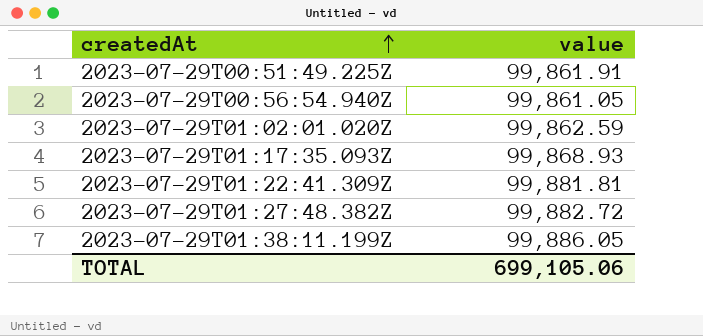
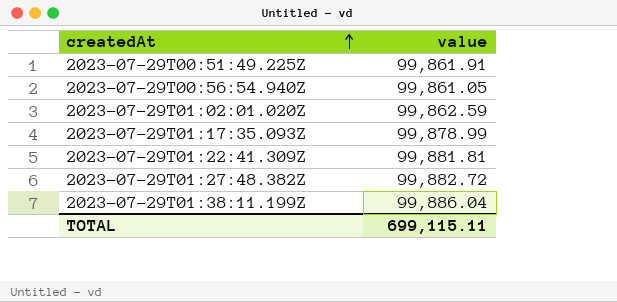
2023-07-29T01:17:35.093Z | value: 99,868.93 -> 99,878.99
2023-07-29T01:38:11.199Z | value: 99,886.05 -> 99,886.04
TOTAL | value: 699,105.06 -> 699,115.11

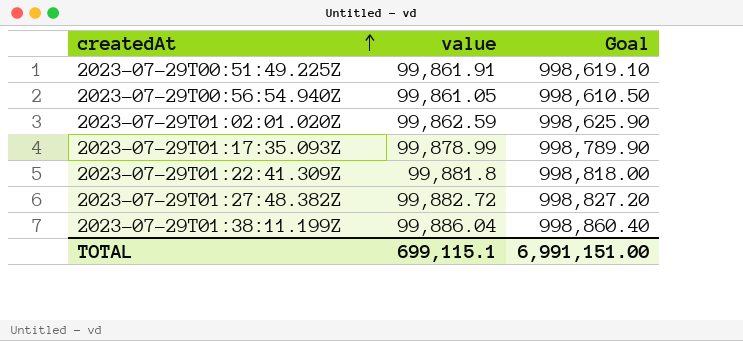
column Goal | formula: none -> [value] * 10
2023-07-29T01:22:41.309Z | value: 99,881.81 -> 99,881.8
TOTAL | value: 699,115.11 -> 699,115.1

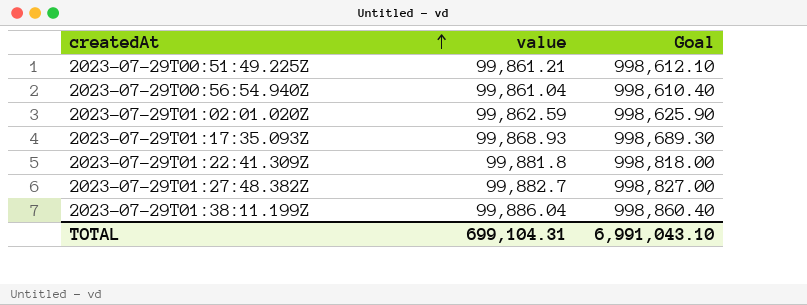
2023-07-29T00:51:49.225Z | value: 99,861.91 -> 99,861.21
2023-07-29T00:51:49.225Z | Goal: 998,619.10 -> 998,612.10
2023-07-29T00:56:54.940Z | value: 99,861.05 -> 99,861.04
2023-07-29T00:56:54.940Z | Goal: 998,610.50 -> 998,610.40
2023-07-29T01:17:35.093Z | value: 99,878.99 -> 99,868.93
2023-07-29T01:17:35.093Z | Goal: 998,789.90 -> 998,689.30
2023-07-29T01:27:48.382Z | value: 99,882.72 -> 99,882.7
2023-07-29T01:27:48.382Z | Goal: 998,827.20 -> 998,827.00
TOTAL | value: 699,115.1 -> 699,104.31
TOTAL | Goal: 6,991,151.00 -> 6,991,043.10

